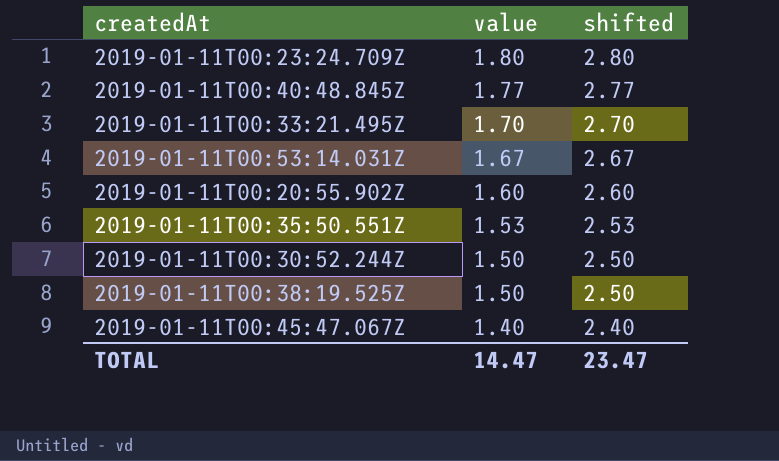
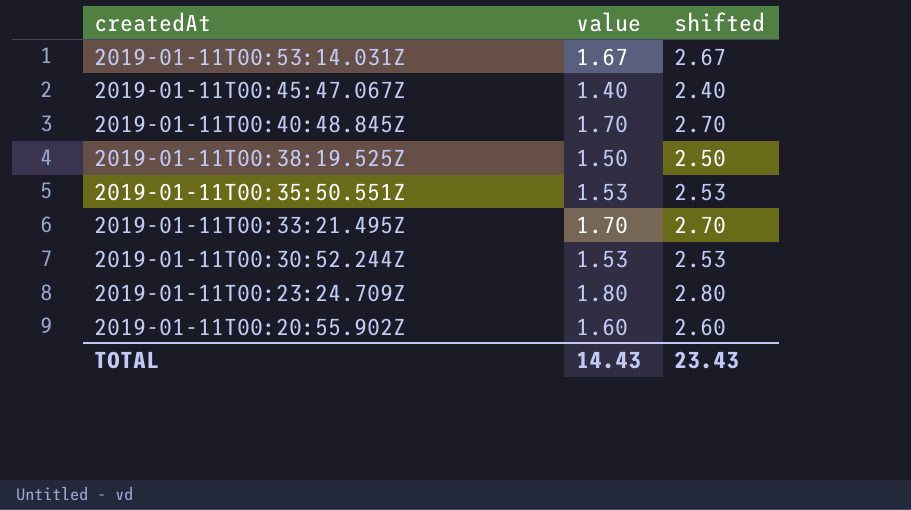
row order: value descending -> createdAt descending
2019-01-11T00:40:48.845Z | value: 1.77 -> 1.70
2019-01-11T00:40:48.845Z | shifted: 2.77 -> 2.70
2019-01-11T00:30:52.244Z | value: 1.50 -> 1.53
2019-01-11T00:30:52.244Z | shifted: 2.50 -> 2.53
TOTAL | value: 14.47 -> 14.43
TOTAL | shifted: 23.47 -> 23.43

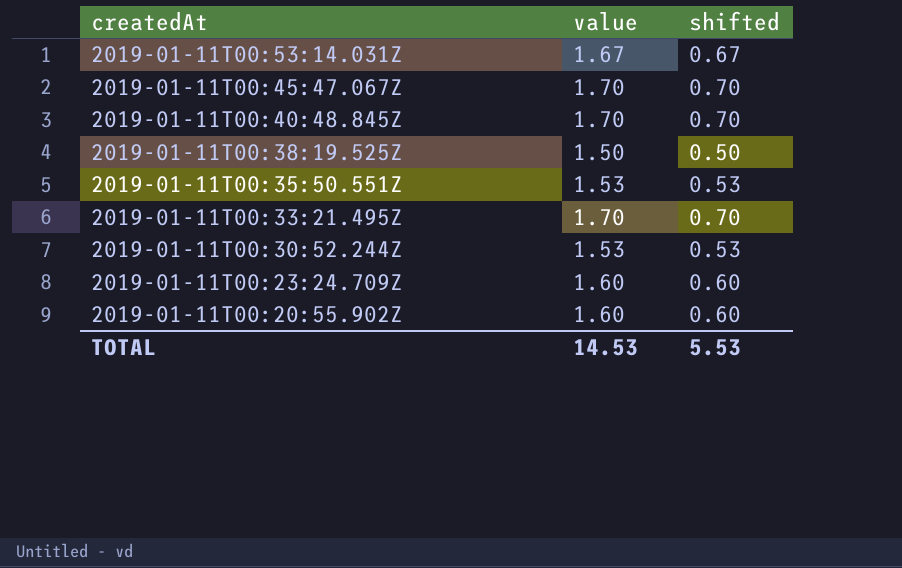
column shifted | formula: [value] + 1 -> [value] - 1
2019-01-11T00:45:47.067Z | value: 1.40 -> 1.70
2019-01-11T00:23:24.709Z | value: 1.80 -> 1.60
TOTAL | value: 14.43 -> 14.53
TOTAL | shifted: 23.43 -> 5.53

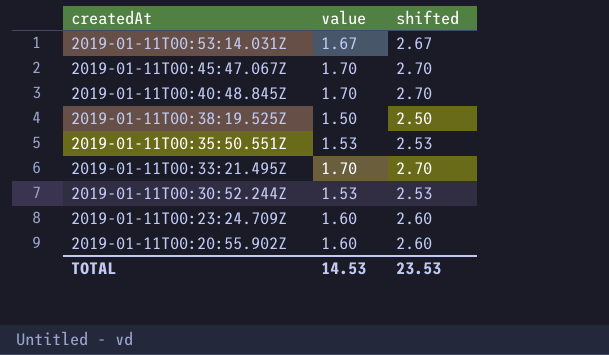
column shifted | formula: [value] - 1 -> [value] + 1
TOTAL | shifted: 5.53 -> 23.53

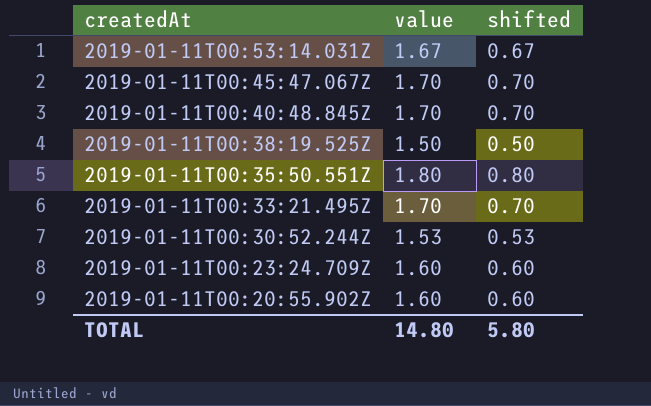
column shifted | formula: [value] + 1 -> [value] - 1
2019-01-11T00:35:50.551Z | value: 1.53 -> 1.80
TOTAL | value: 14.53 -> 14.80
TOTAL | shifted: 23.53 -> 5.80

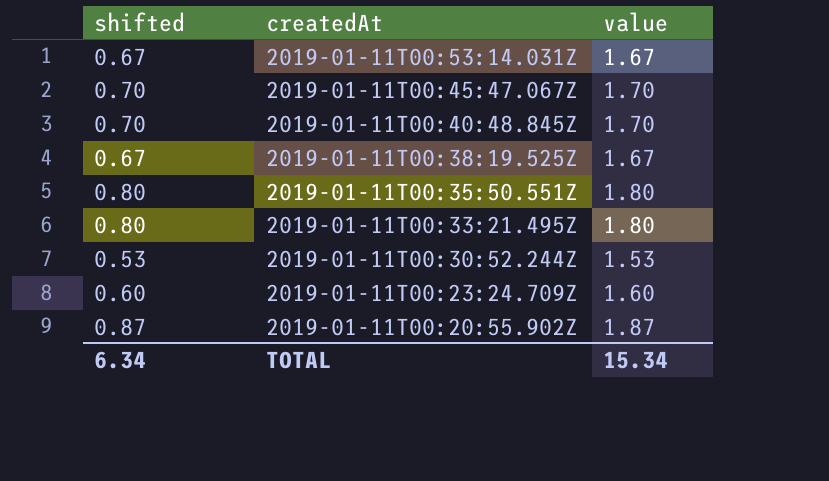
column shifted | position: 3 -> 1
2019-01-11T00:38:19.525Z | shifted: 0.50 -> 0.67
2019-01-11T00:38:19.525Z | value: 1.50 -> 1.67
2019-01-11T00:33:21.495Z | shifted: 0.70 -> 0.80
2019-01-11T00:33:21.495Z | value: 1.70 -> 1.80
2019-01-11T00:20:55.902Z | shifted: 0.60 -> 0.87
2019-01-11T00:20:55.902Z | value: 1.60 -> 1.87
TOTAL | shifted: 5.80 -> 6.34
TOTAL | value: 14.80 -> 15.34

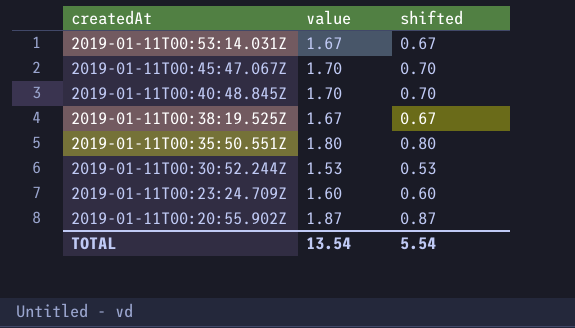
column shifted | position: 1 -> 3
row 2019-01-11T00:33:21.495Z: 0.80 | 1.80 -> none
TOTAL | value: 15.34 -> 13.54
TOTAL | shifted: 6.34 -> 5.54

